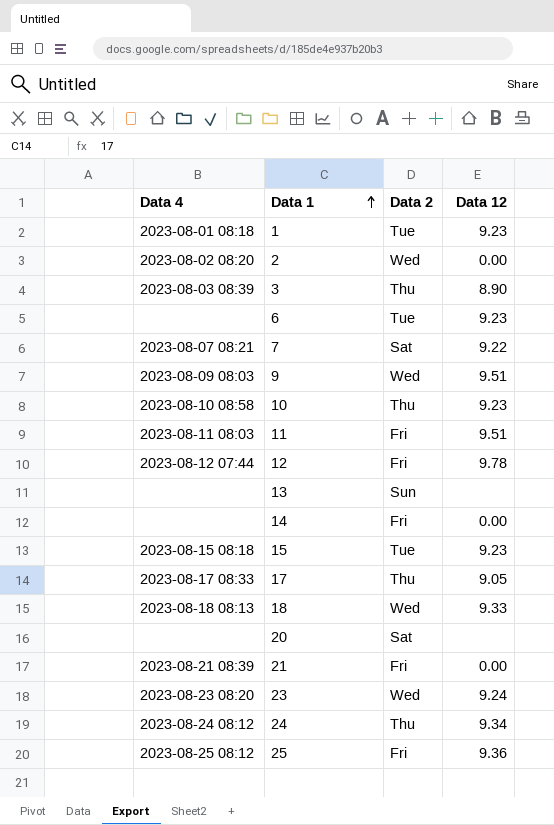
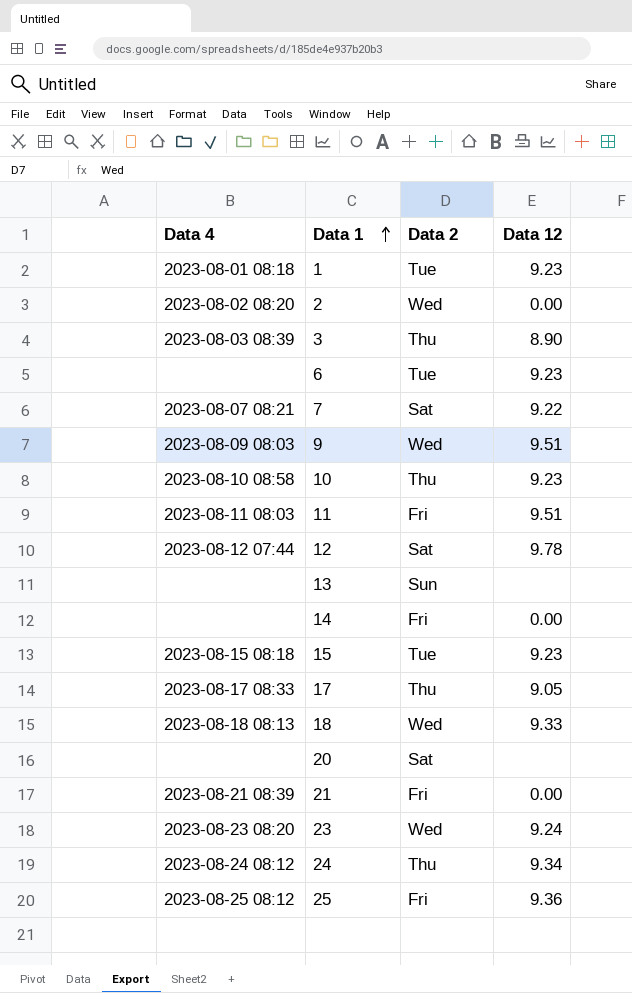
12 | Data 2: Fri -> Sat

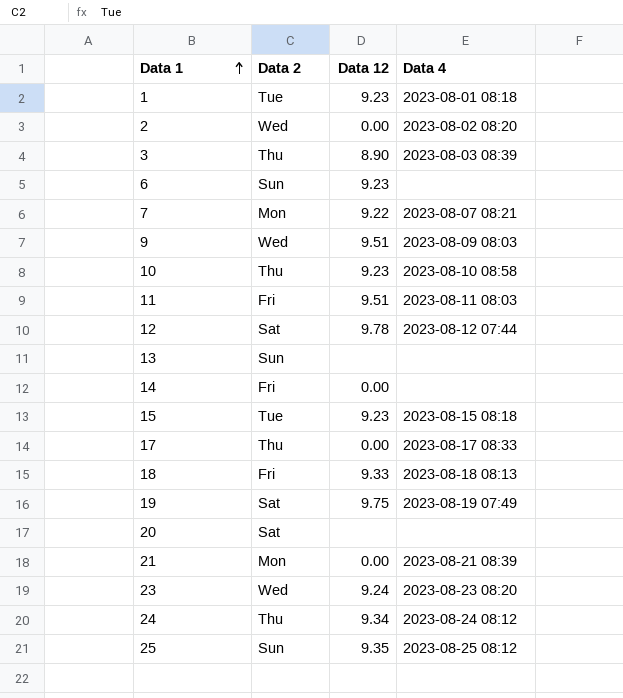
column Data 4 | position: 1 -> 4
6 | Data 2: Tue -> Sun
7 | Data 2: Sat -> Mon
17 | Data 12: 9.05 -> 0.00
18 | Data 2: Wed -> Fri
row 19: none -> Sat | 9.75 | 2023-08-19 07:49
21 | Data 2: Fri -> Mon
25 | Data 2: Fri -> Sun
25 | Data 12: 9.36 -> 9.35

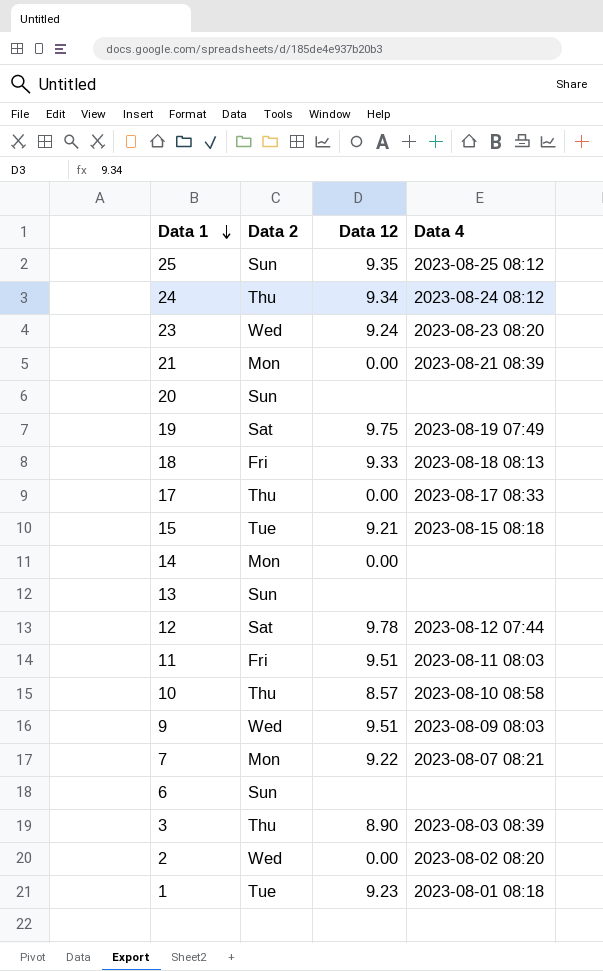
row order: Data 1 ascending -> Data 1 descending
20 | Data 2: Sat -> Sun
15 | Data 12: 9.23 -> 9.21
14 | Data 2: Fri -> Mon
10 | Data 12: 9.23 -> 8.57
6 | Data 12: 9.23 -> none

